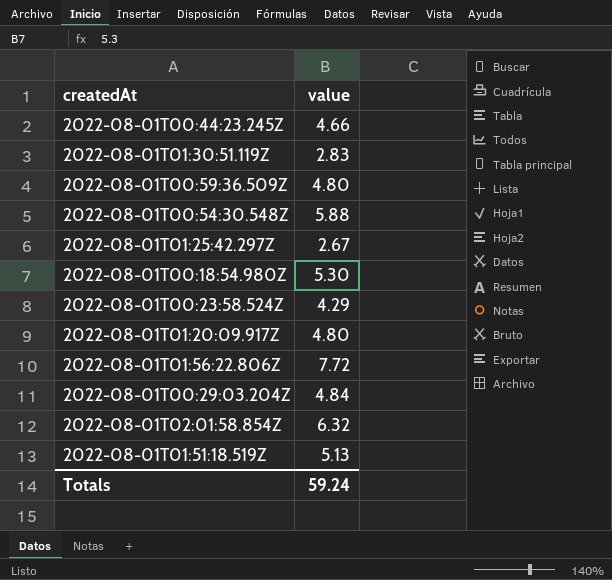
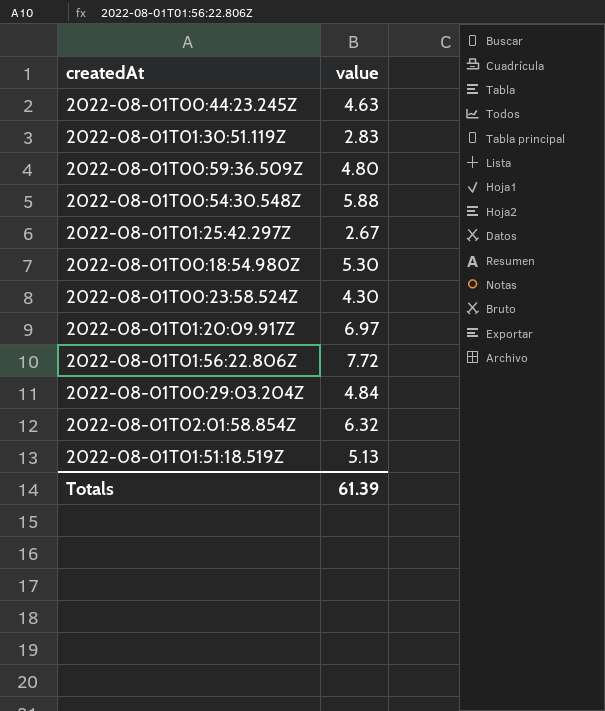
2022-08-01T00:44:23.245Z | value: 4.66 -> 4.63
2022-08-01T00:23:58.524Z | value: 4.29 -> 4.30
2022-08-01T01:20:09.917Z | value: 4.80 -> 6.97
Totals | value: 59.24 -> 61.39

